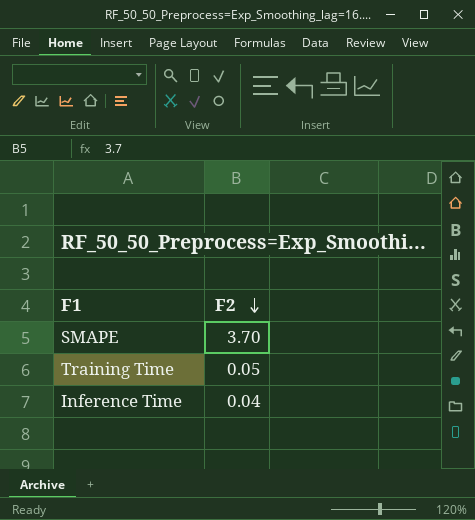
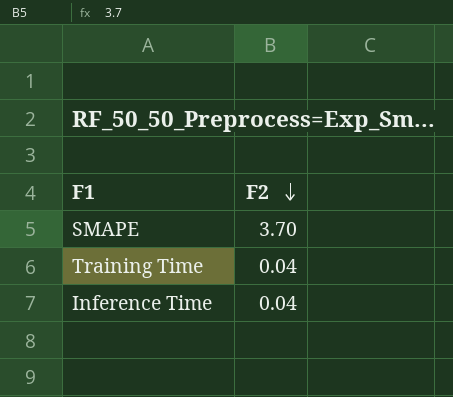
Training Time | F2: 0.05 -> 0.04

